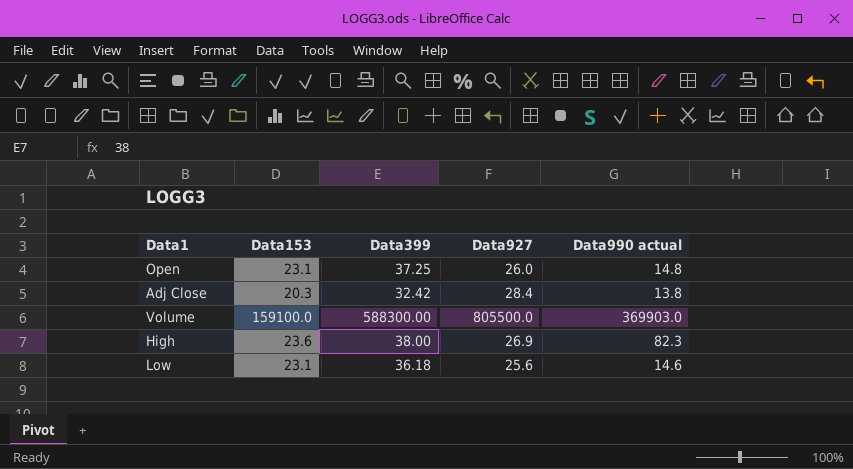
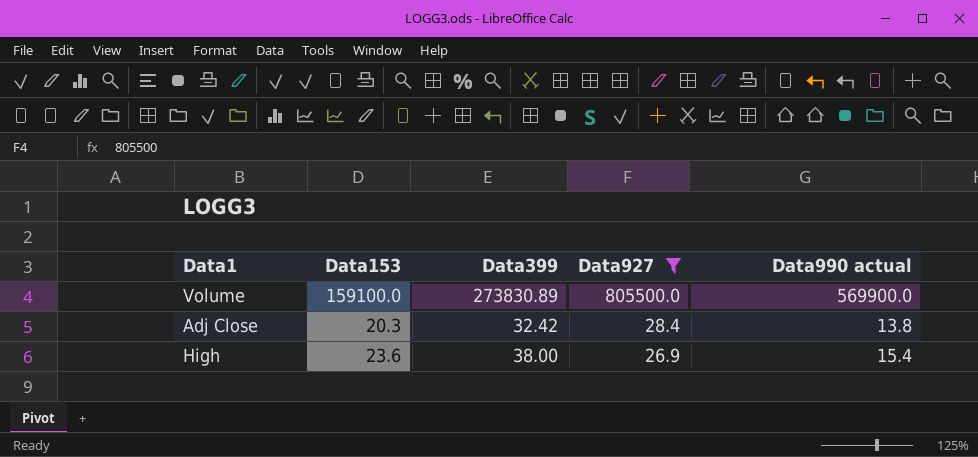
filter: none -> Data927 >= 26.9
row order: none -> Data927 descending
Volume | Data399: 588300.00 -> 273830.89
Volume | Data990 actual: 369903.0 -> 569900.0
High | Data990 actual: 82.3 -> 15.4

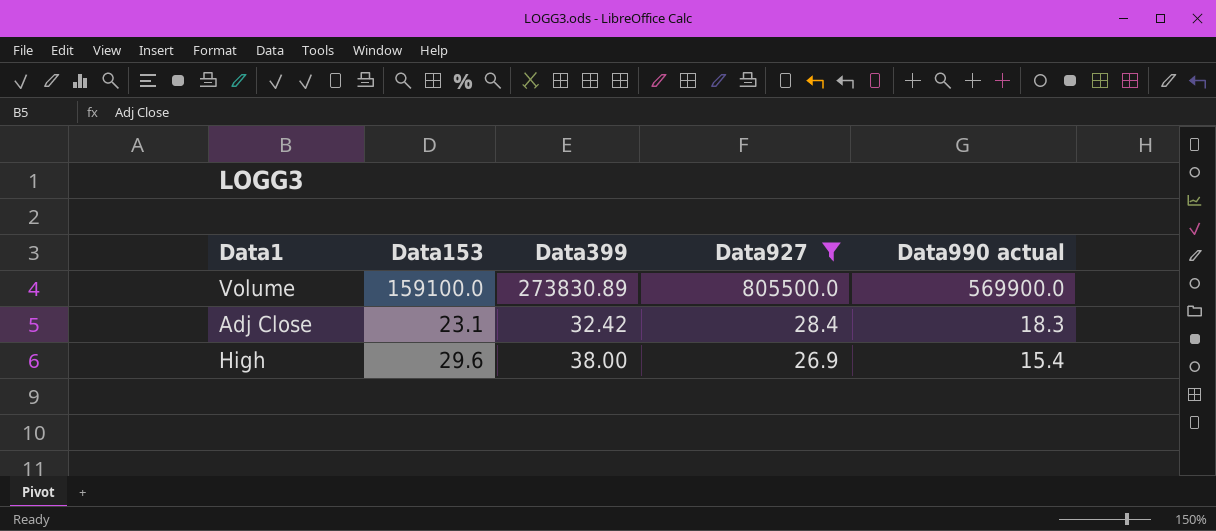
Adj Close | Data153: 20.3 -> 23.1
Adj Close | Data990 actual: 13.8 -> 18.3
High | Data153: 23.6 -> 29.6

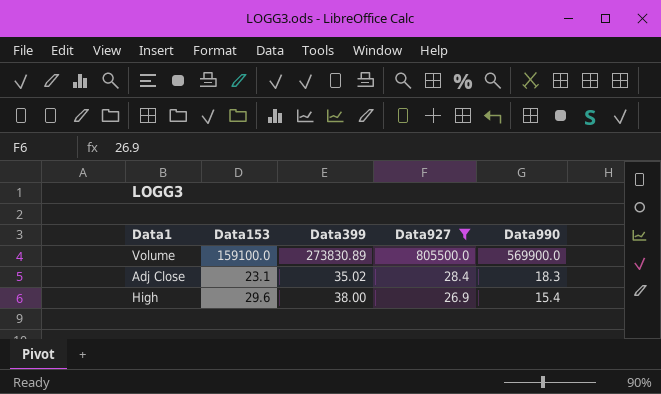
column name: Data990 actual -> Data990
Adj Close | Data399: 32.42 -> 35.02

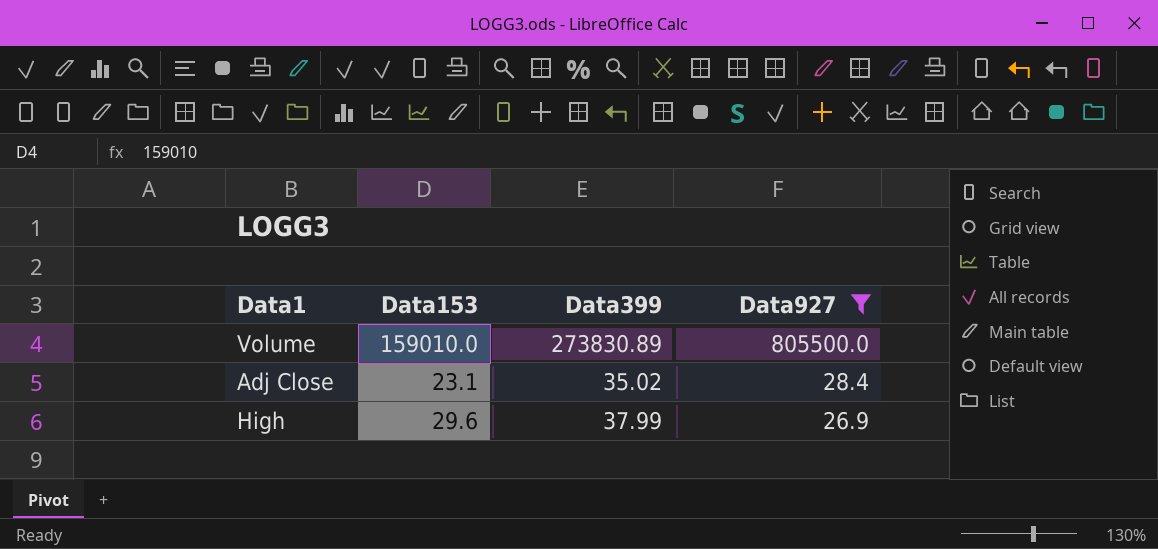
column Data990 | position: 5 -> none
Volume | Data153: 159100.0 -> 159010.0
High | Data399: 38.00 -> 37.99

